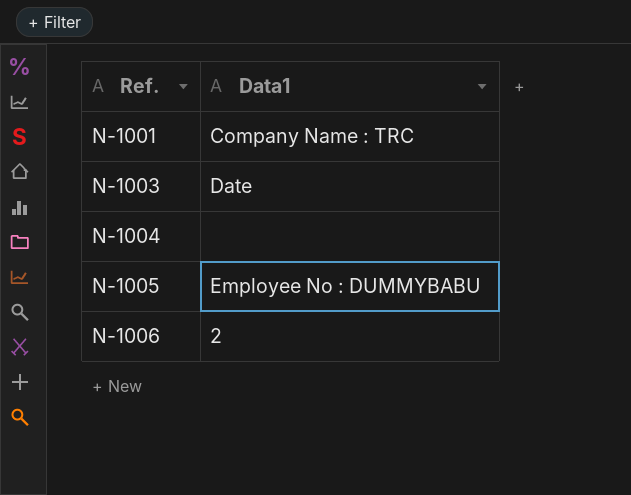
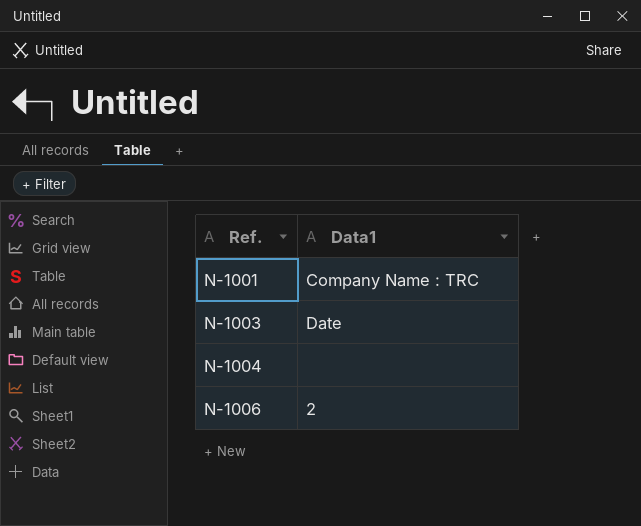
row N-1005: Employee No : DUMMYBABU -> none

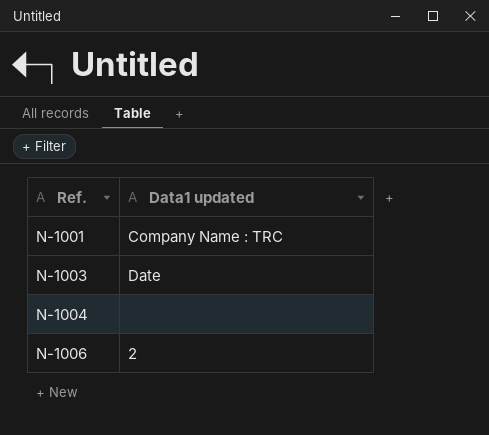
column name: Data1 -> Data1 updated

